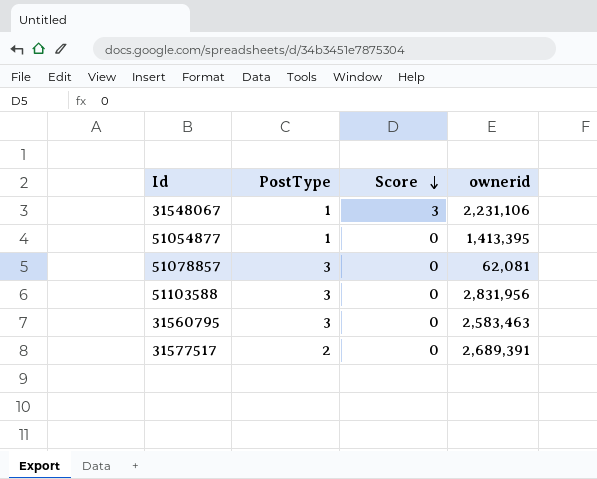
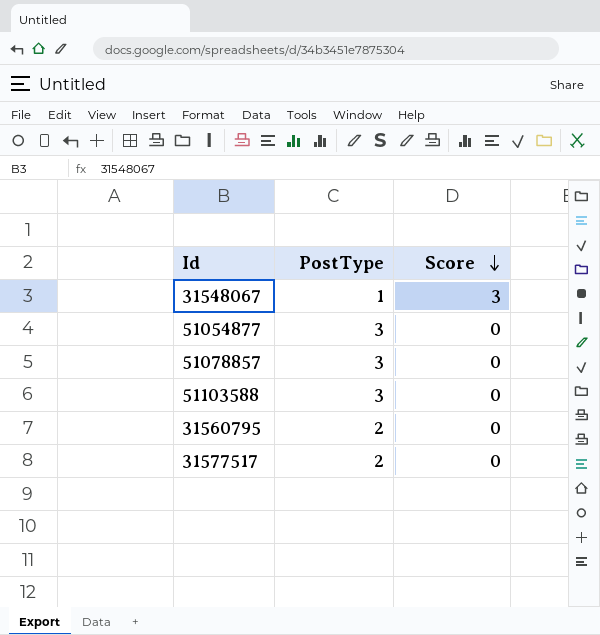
column ownerid | position: 4 -> none
51054877 | PostType: 1 -> 3
31560795 | PostType: 3 -> 2

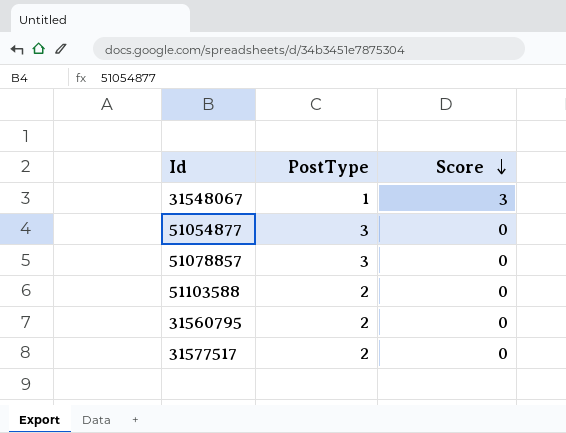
51103588 | PostType: 3 -> 2

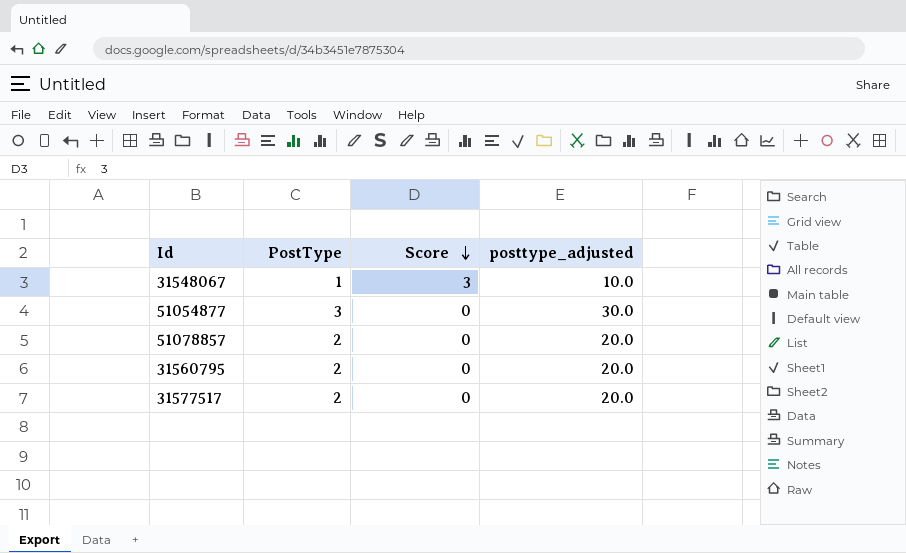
column posttype_adjusted | formula: none -> [PostType] * 10
row 51103588: 2 | 0 -> none
51078857 | PostType: 3 -> 2

